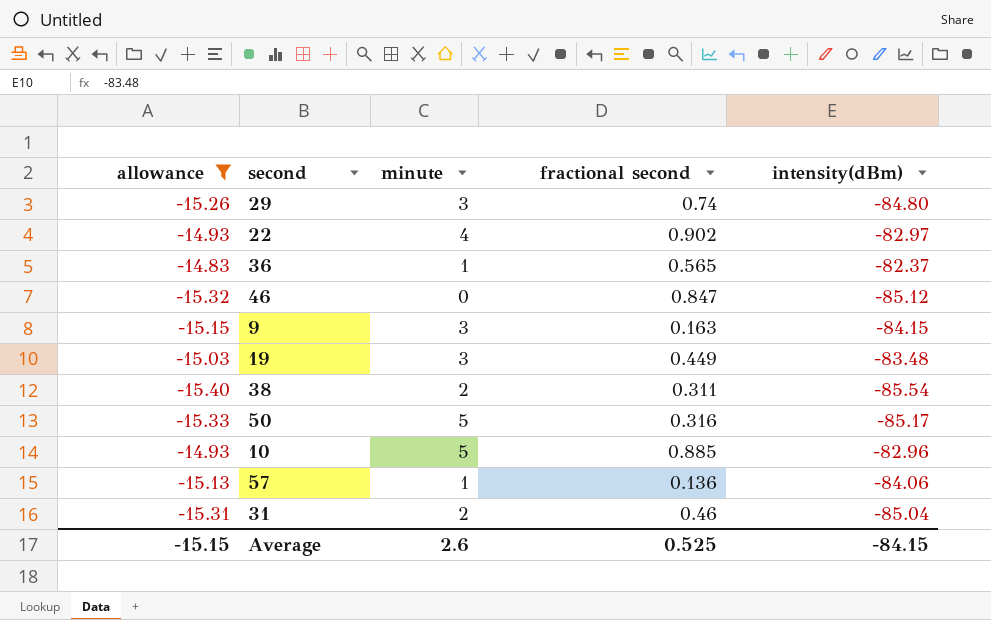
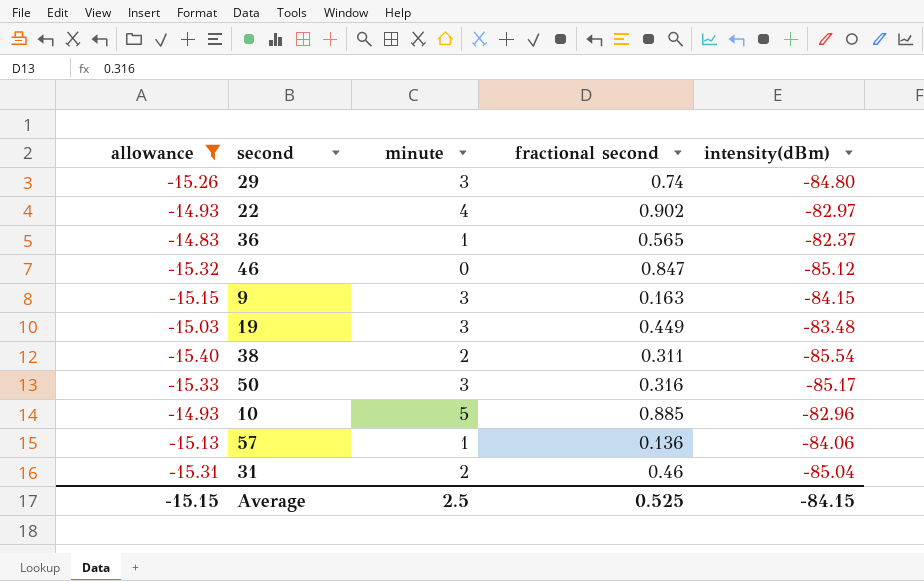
50 | minute: 5 -> 3
Average | minute: 2.6 -> 2.5

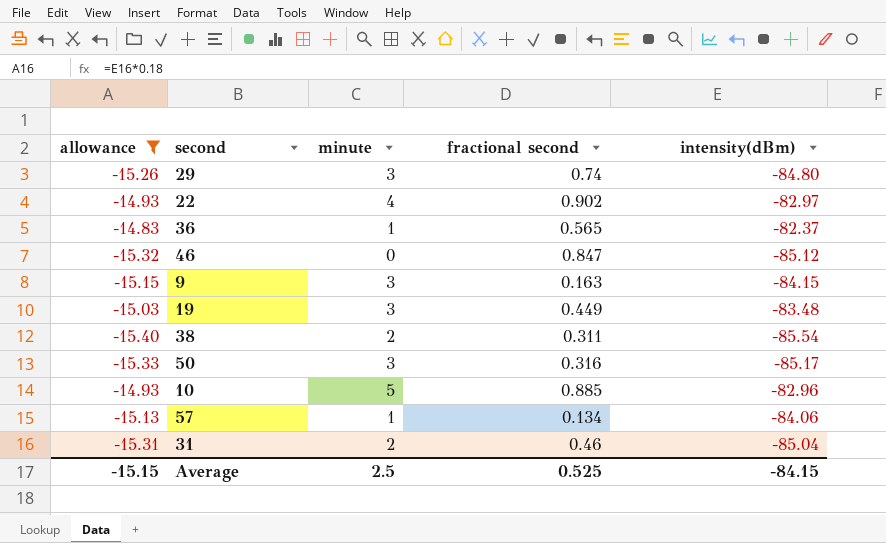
57 | fractional second: 0.136 -> 0.134

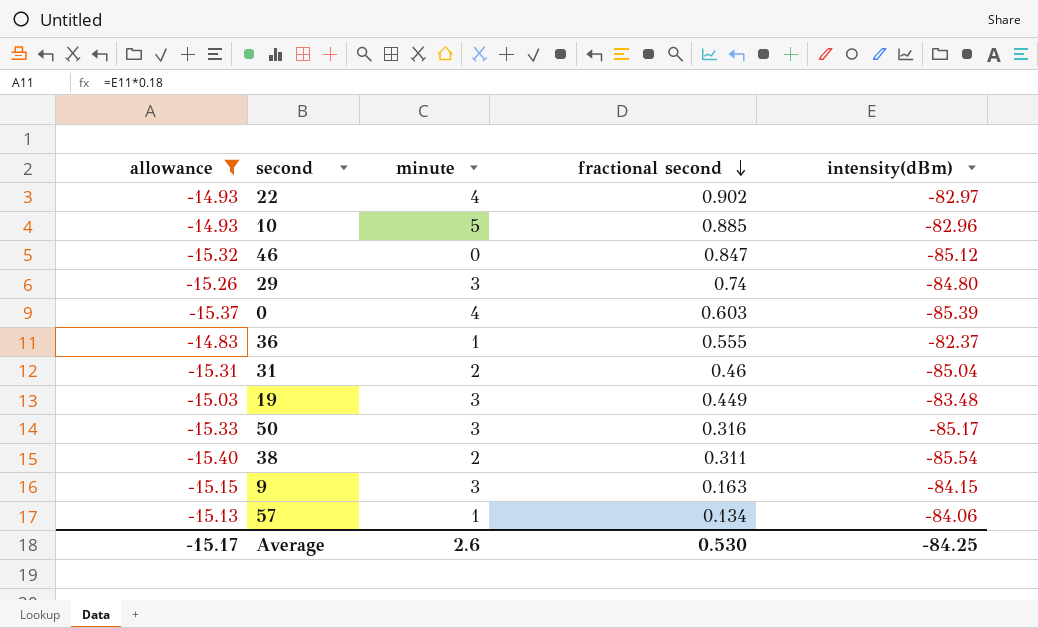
row order: none -> fractional second descending
row 0: none -> -15.37 | 4 | 0.603 | -85.39
36 | fractional second: 0.565 -> 0.555
Average | allowance: -15.15 -> -15.17
Average | minute: 2.5 -> 2.6
Average | fractional second: 0.525 -> 0.530
Average | intensity(dBm): -84.15 -> -84.25

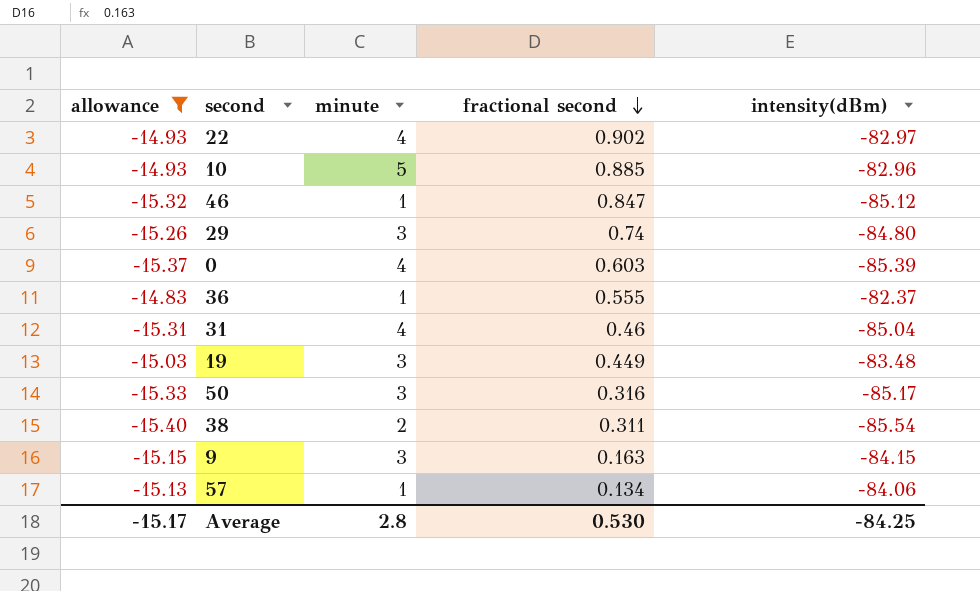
46 | minute: 0 -> 1
31 | minute: 2 -> 4
Average | minute: 2.6 -> 2.8

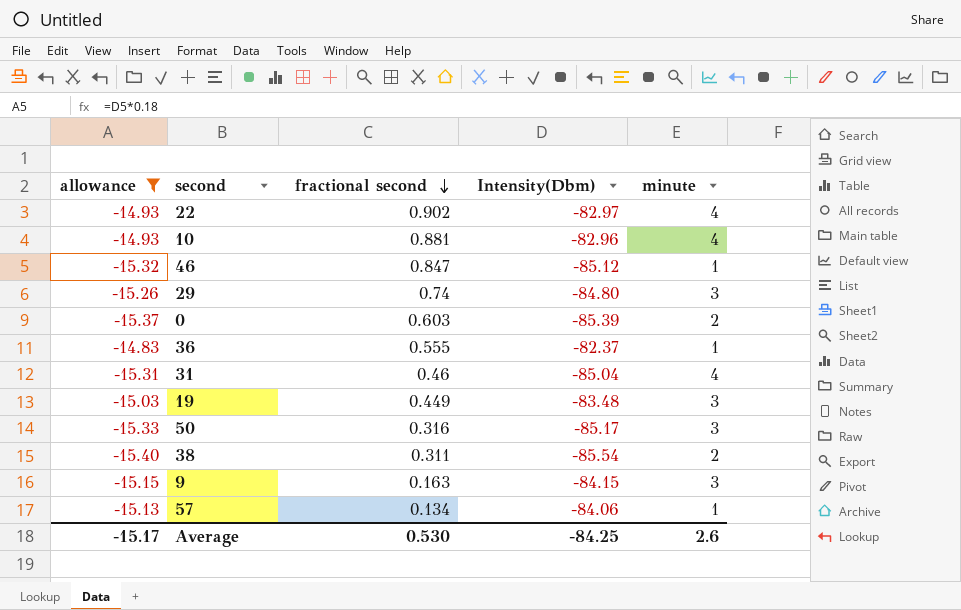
column name: intensity(dBm) -> Intensity(Dbm)
column minute | position: 3 -> 5
10 | fractional second: 0.885 -> 0.881
10 | minute: 5 -> 4
0 | minute: 4 -> 2
Average | minute: 2.8 -> 2.6

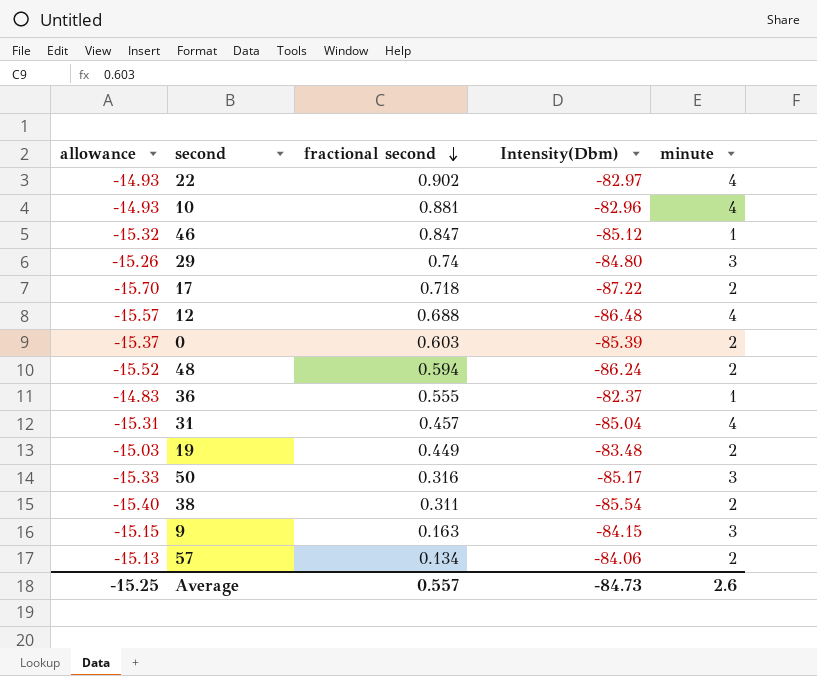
filter: allowance >= -15.40 -> none
31 | fractional second: 0.46 -> 0.457
19 | minute: 3 -> 2
57 | minute: 1 -> 2
Average | allowance: -15.17 -> -15.25
Average | fractional second: 0.530 -> 0.557
Average | Intensity(Dbm): -84.25 -> -84.73

